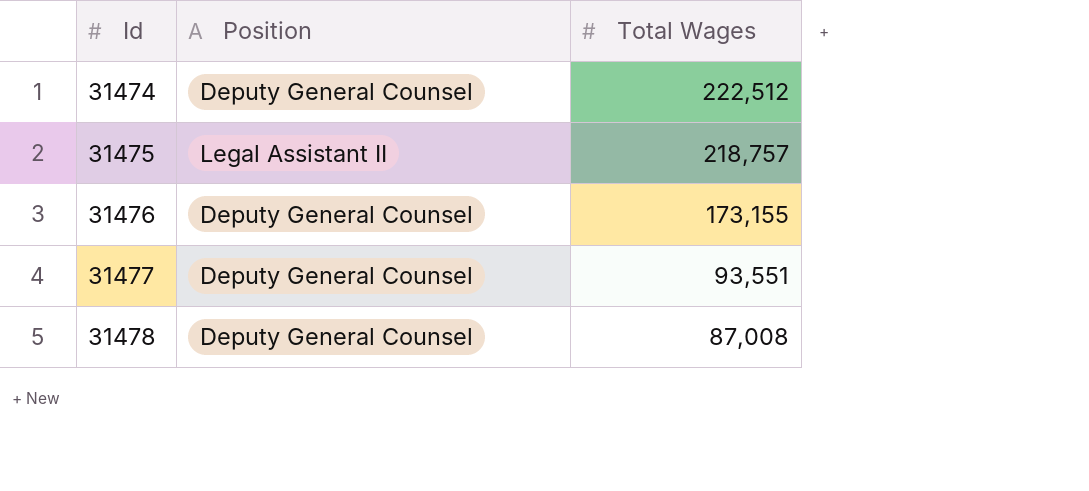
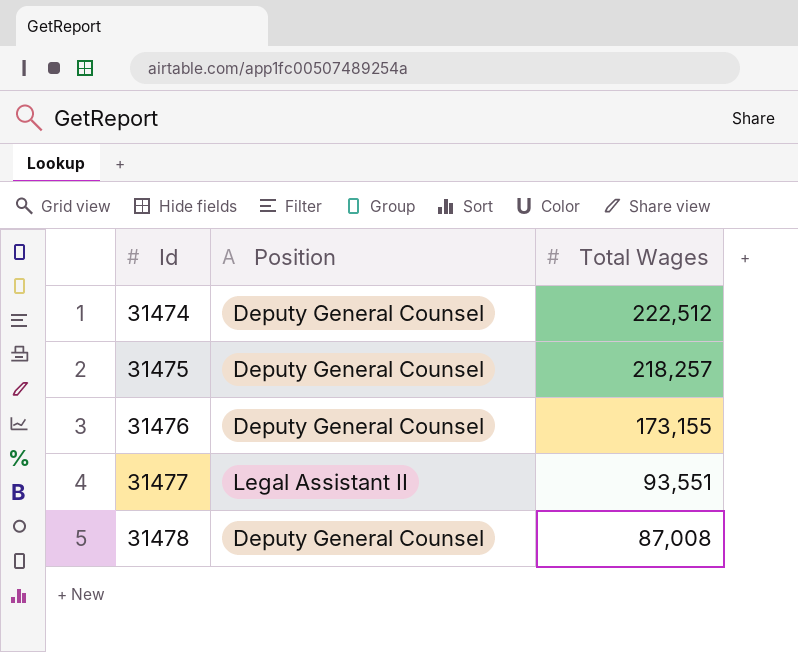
31475 | Position: Legal Assistant II -> Deputy General Counsel
31475 | Total Wages: 218,757 -> 218,257
31477 | Position: Deputy General Counsel -> Legal Assistant II

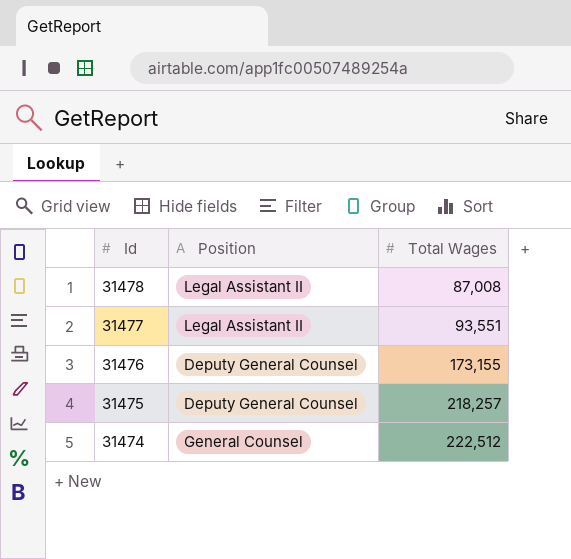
row order: Id ascending -> Id descending
31478 | Position: Deputy General Counsel -> Legal Assistant II
31474 | Position: Deputy General Counsel -> General Counsel

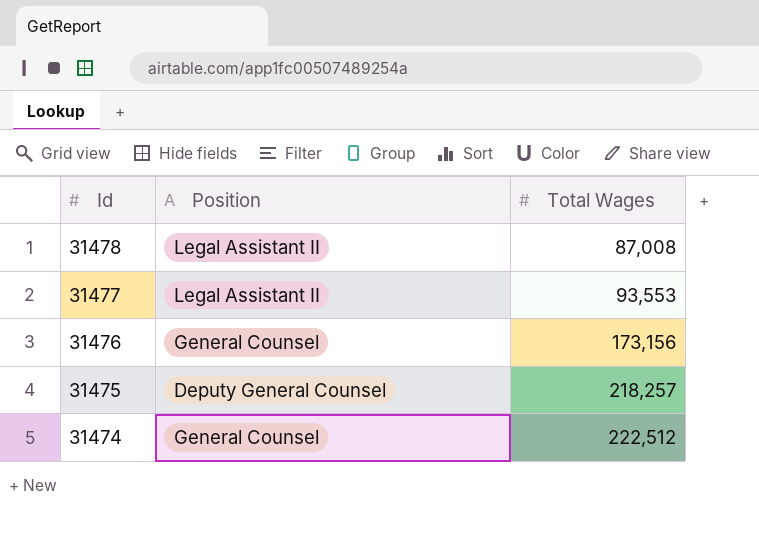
31477 | Total Wages: 93,551 -> 93,553
31476 | Position: Deputy General Counsel -> General Counsel
31476 | Total Wages: 173,155 -> 173,156

